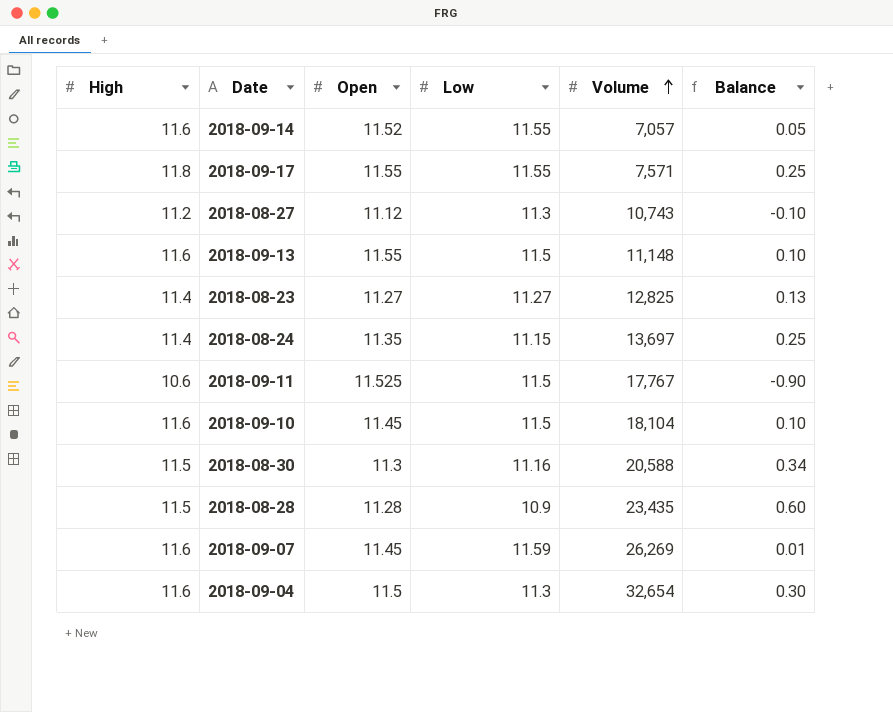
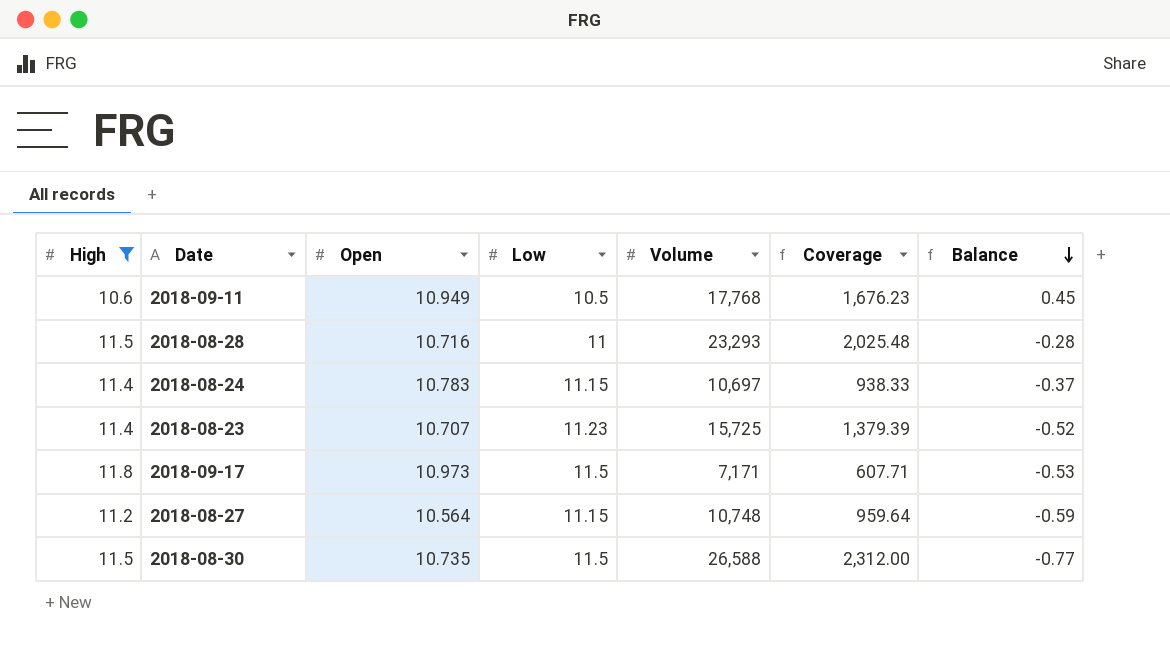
filter: none -> High != 11.6
row order: Volume ascending -> Balance descending
column Coverage | formula: none -> [Volume] / [High]
column Balance | formula: [High] - [Low] -> [Open] - [Low]
2018-09-11 | Open: 11.525 -> 10.949
2018-09-11 | Low: 11.5 -> 10.5
2018-09-11 | Volume: 17,767 -> 17,768
2018-08-28 | Open: 11.28 -> 10.716
2018-08-28 | Low: 10.9 -> 11
2018-08-28 | Volume: 23,435 -> 23,293
2018-08-24 | Open: 11.35 -> 10.783
2018-08-24 | Volume: 13,697 -> 10,697
2018-08-23 | Open: 11.27 -> 10.707
2018-08-23 | Low: 11.27 -> 11.23
2018-08-23 | Volume: 12,825 -> 15,725
2018-09-17 | Open: 11.55 -> 10.973
2018-09-17 | Low: 11.55 -> 11.5
2018-09-17 | Volume: 7,571 -> 7,171
2018-08-27 | Open: 11.12 -> 10.564
2018-08-27 | Low: 11.3 -> 11.15
2018-08-27 | Volume: 10,743 -> 10,748
2018-08-30 | Open: 11.3 -> 10.735
2018-08-30 | Low: 11.16 -> 11.5
2018-08-30 | Volume: 20,588 -> 26,588

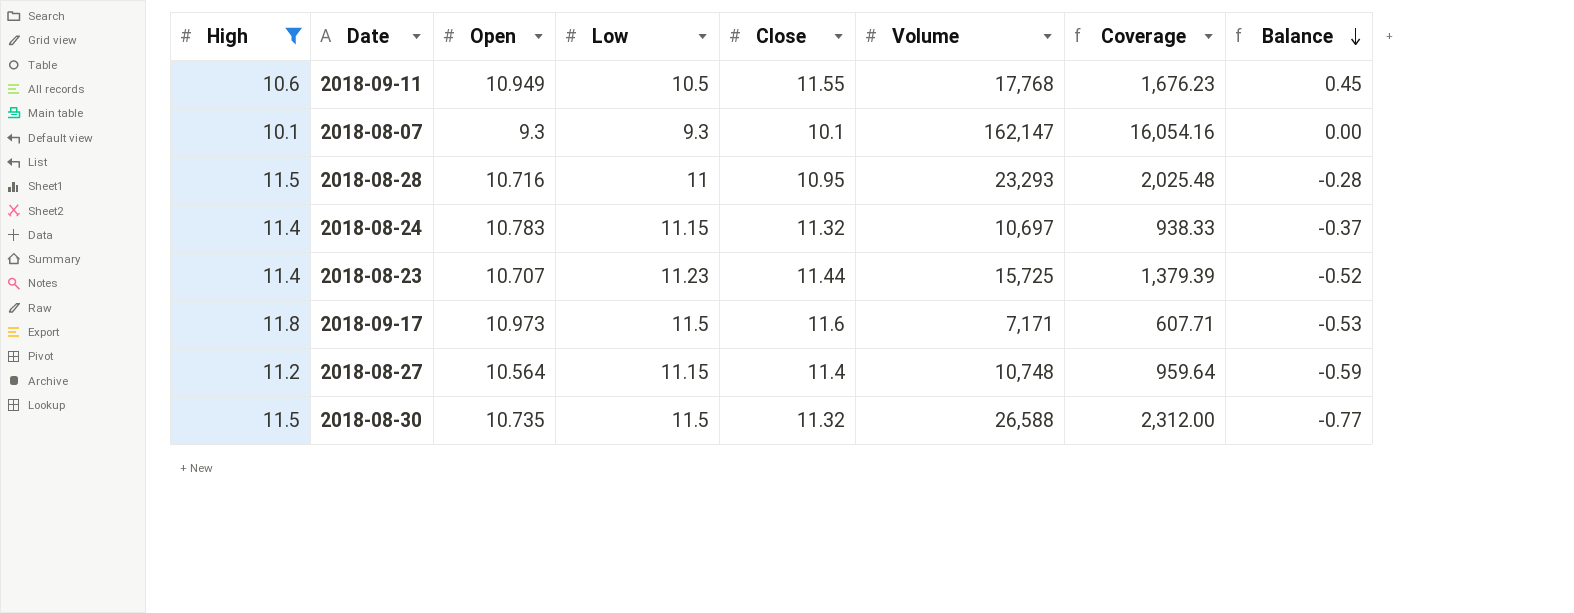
column Close | position: none -> 5
row 2018-08-07: none -> 10.1 | 9.3 | 9.3 | 10.1 | 162,147 | 16,054.16 | 0.00

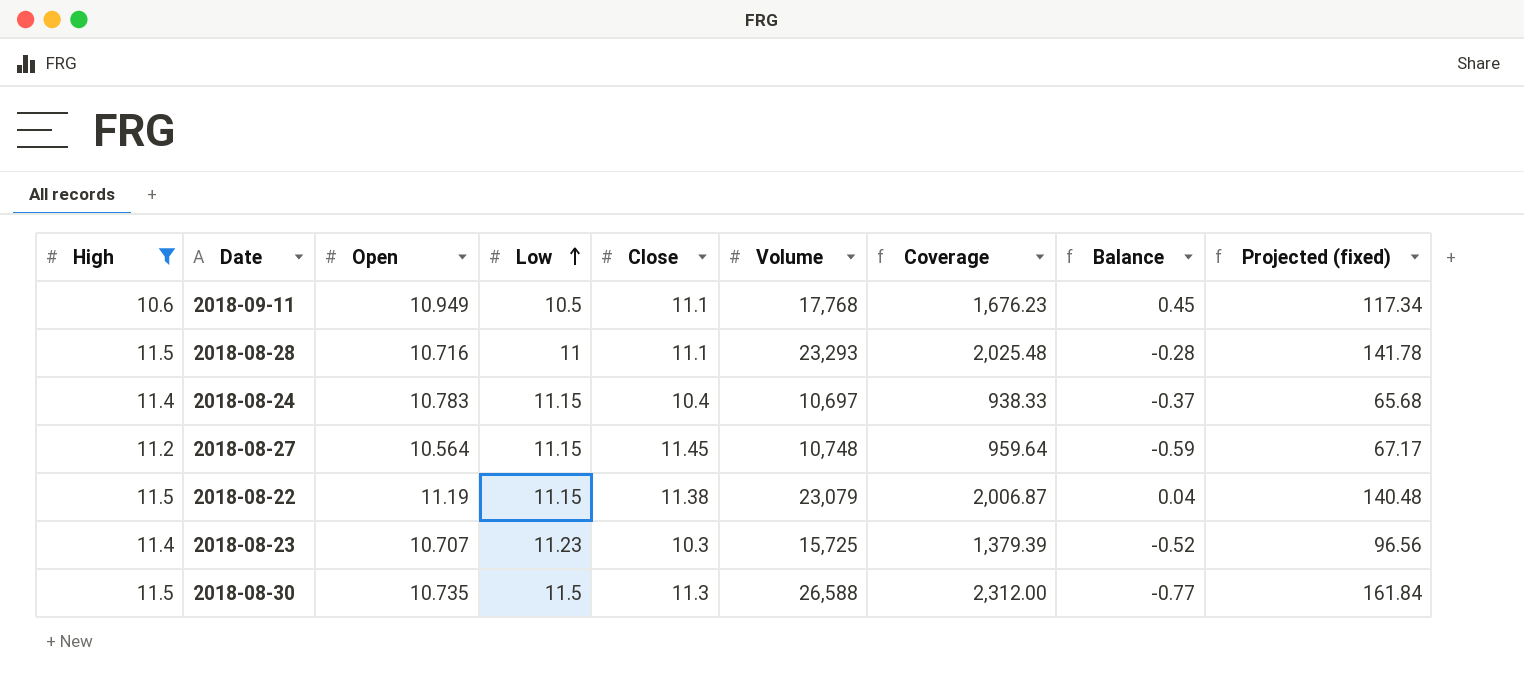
row order: Balance descending -> Low ascending
column Projected (fixed) | formula: none -> [Coverage] * 0.07
row 2018-08-07: 10.1 | 9.3 | 9.3 | 10.1 | 162,147 | 16,054.16 | 0.00 -> none
row 2018-09-17: 11.8 | 10.973 | 11.5 | 11.6 | 7,171 | 607.71 | -0.53 -> none
2018-09-11 | Close: 11.55 -> 11.1
2018-08-28 | Close: 10.95 -> 11.1
2018-08-24 | Close: 11.32 -> 10.4
2018-08-27 | Close: 11.4 -> 11.45
row 2018-08-22: none -> 11.5 | 11.19 | 11.15 | 11.38 | 23,079 | 2,006.87 | 0.04 | 140.48
2018-08-23 | Close: 11.44 -> 10.3
2018-08-30 | Close: 11.32 -> 11.3

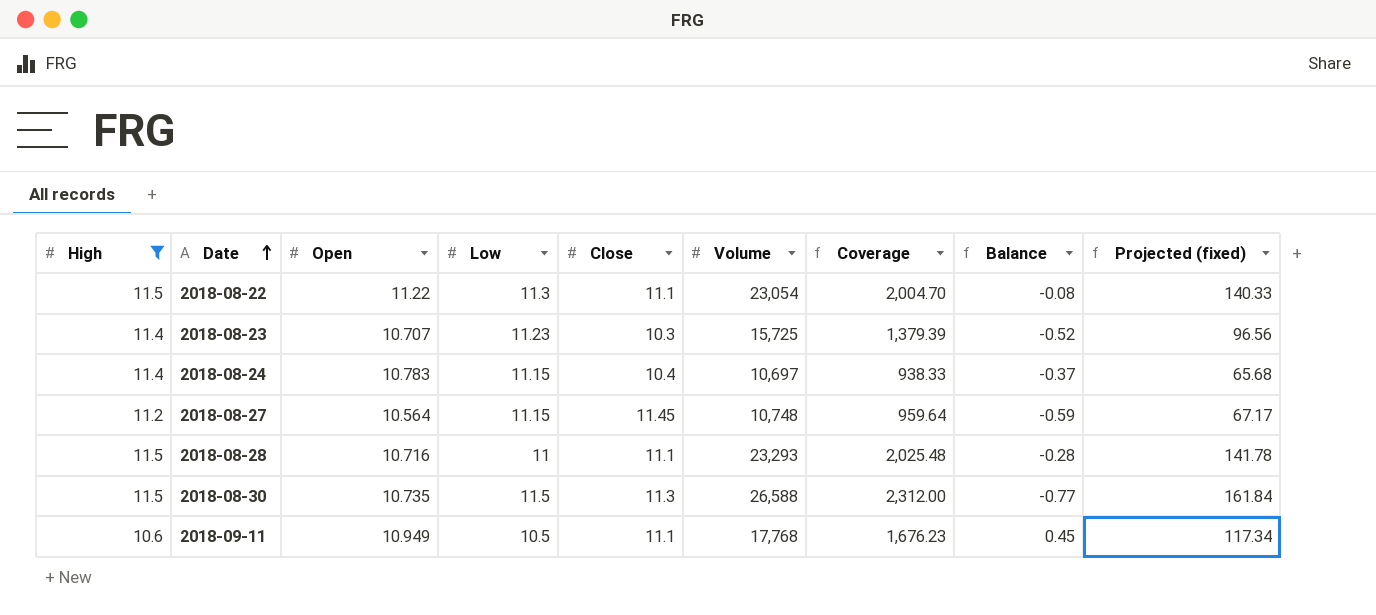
row order: Low ascending -> Date ascending
2018-08-22 | Open: 11.19 -> 11.22
2018-08-22 | Low: 11.15 -> 11.3
2018-08-22 | Close: 11.38 -> 11.1
2018-08-22 | Volume: 23,079 -> 23,054
2018-08-22 | Coverage: 2,006.87 -> 2,004.70
2018-08-22 | Balance: 0.04 -> -0.08
2018-08-22 | Projected (fixed): 140.48 -> 140.33

